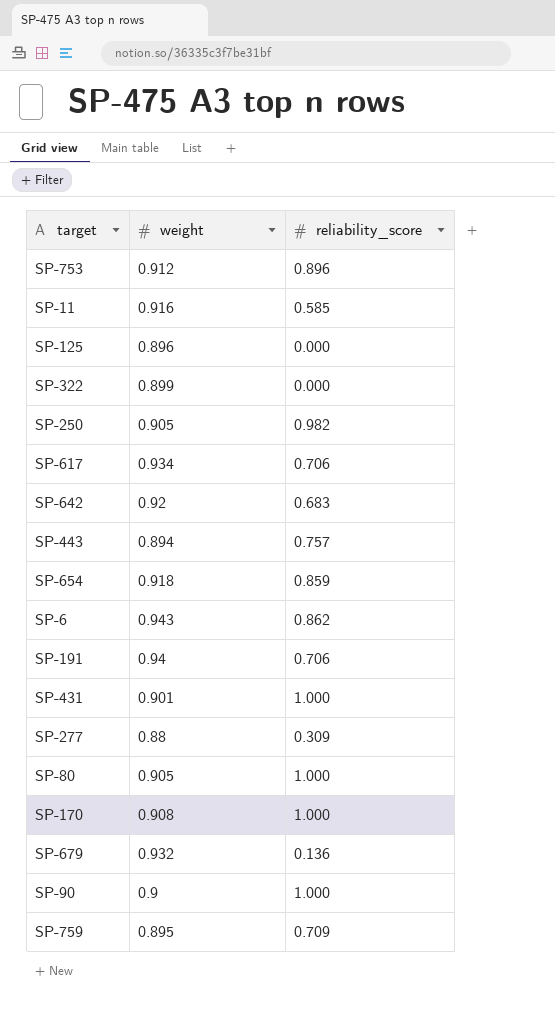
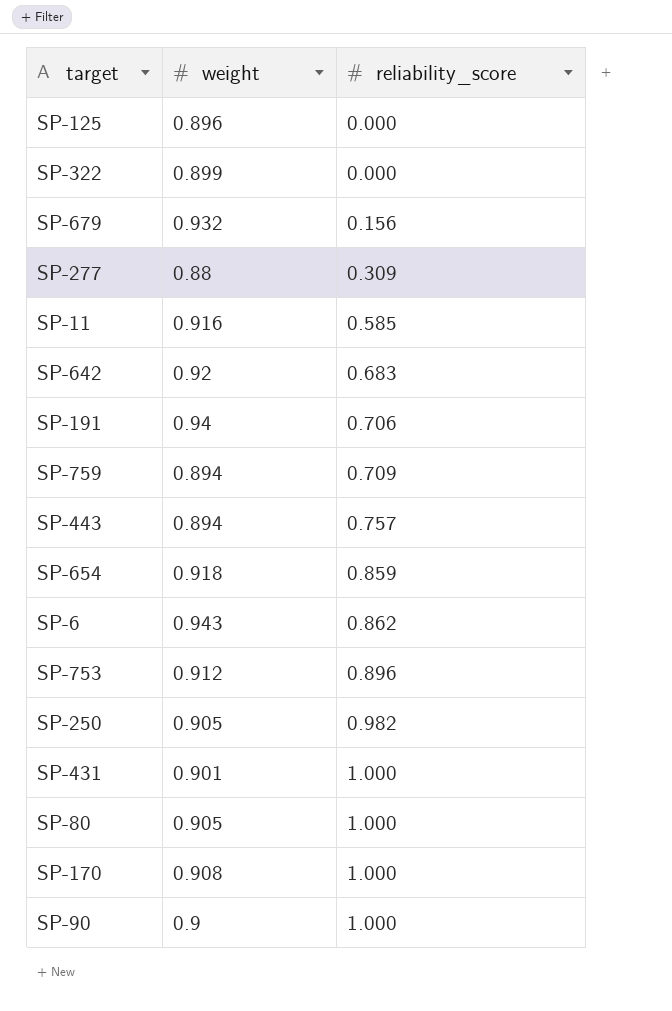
row order: none -> reliability_score ascending
row SP-617: 0.934 | 0.706 -> none
SP-679 | reliability_score: 0.136 -> 0.156
SP-759 | weight: 0.895 -> 0.894

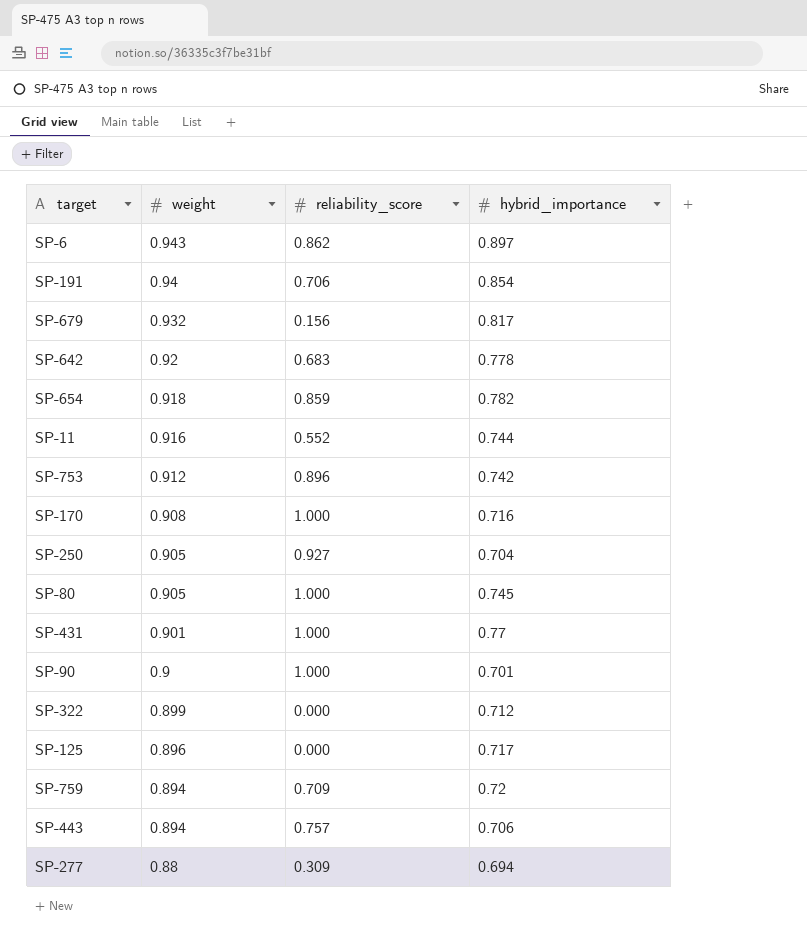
row order: reliability_score ascending -> weight descending
column hybrid_importance | position: none -> 4
SP-11 | reliability_score: 0.585 -> 0.552
SP-250 | reliability_score: 0.982 -> 0.927

